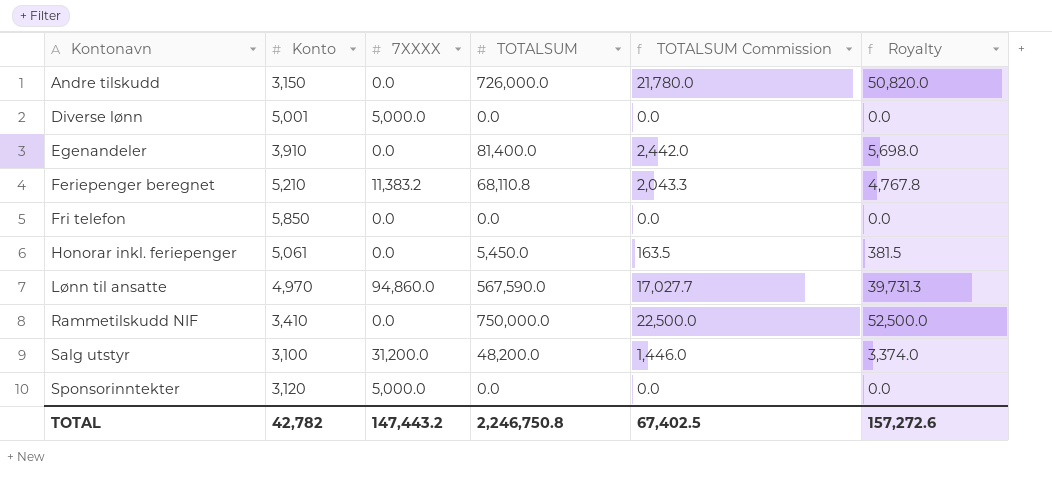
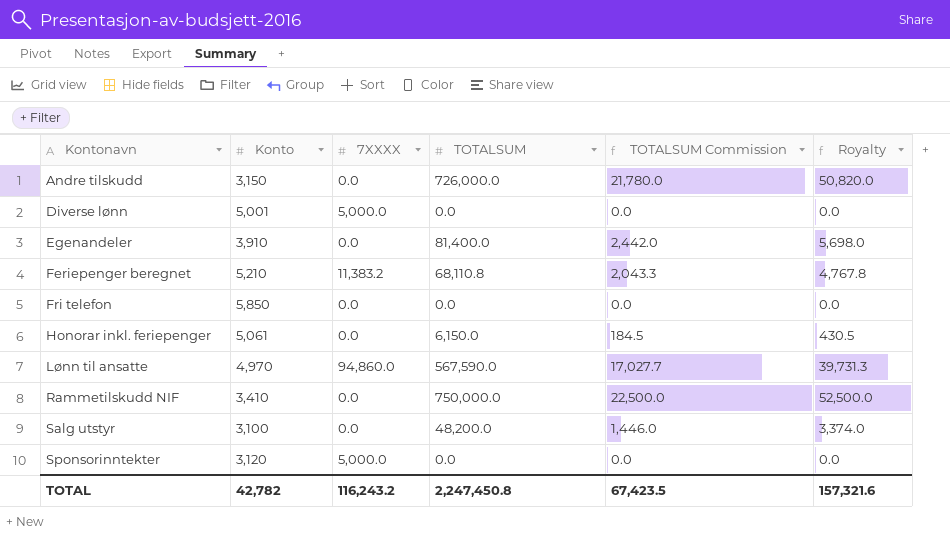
Honorar inkl. feriepenger | TOTALSUM: 5,450.0 -> 6,150.0
Honorar inkl. feriepenger | TOTALSUM Commission: 163.5 -> 184.5
Honorar inkl. feriepenger | Royalty: 381.5 -> 430.5
Salg utstyr | 7XXXX: 31,200.0 -> 0.0
TOTAL | 7XXXX: 147,443.2 -> 116,243.2
TOTAL | TOTALSUM: 2,246,750.8 -> 2,247,450.8
TOTAL | TOTALSUM Commission: 67,402.5 -> 67,423.5
TOTAL | Royalty: 157,272.6 -> 157,321.6

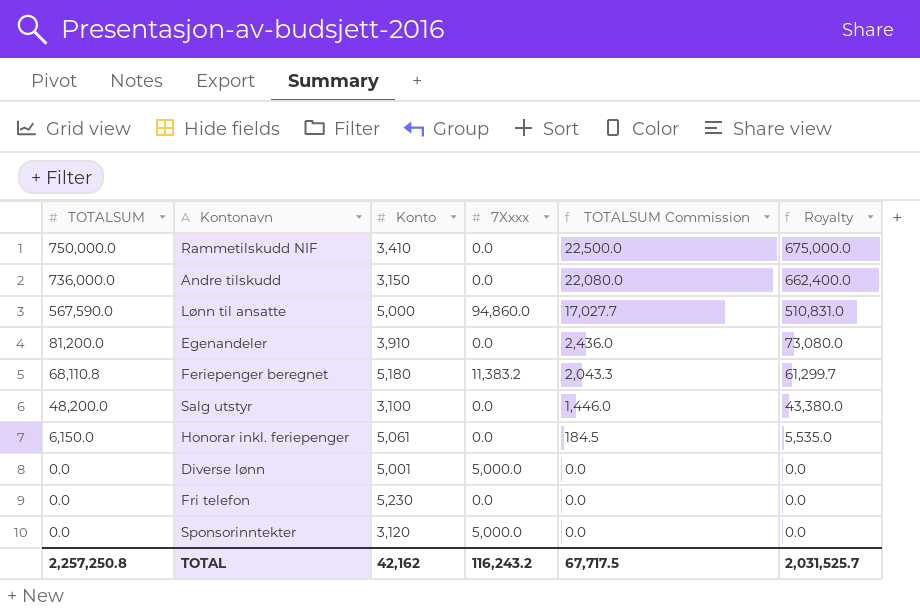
row order: Kontonavn ascending -> TOTALSUM descending
column TOTALSUM | position: 4 -> 1
column name: 7XXXX -> 7Xxxx
column Royalty | formula: [TOTALSUM] * 0.07 -> [TOTALSUM] * 0.9
Andre tilskudd | TOTALSUM: 726,000.0 -> 736,000.0
Andre tilskudd | TOTALSUM Commission: 21,780.0 -> 22,080.0
Lønn til ansatte | Konto: 4,970 -> 5,000
Egenandeler | TOTALSUM: 81,400.0 -> 81,200.0
Egenandeler | TOTALSUM Commission: 2,442.0 -> 2,436.0
Feriepenger beregnet | Konto: 5,210 -> 5,180
Fri telefon | Konto: 5,850 -> 5,230
TOTAL | TOTALSUM: 2,247,450.8 -> 2,257,250.8
TOTAL | Konto: 42,782 -> 42,162
TOTAL | TOTALSUM Commission: 67,423.5 -> 67,717.5
TOTAL | Royalty: 157,321.6 -> 2,031,525.7

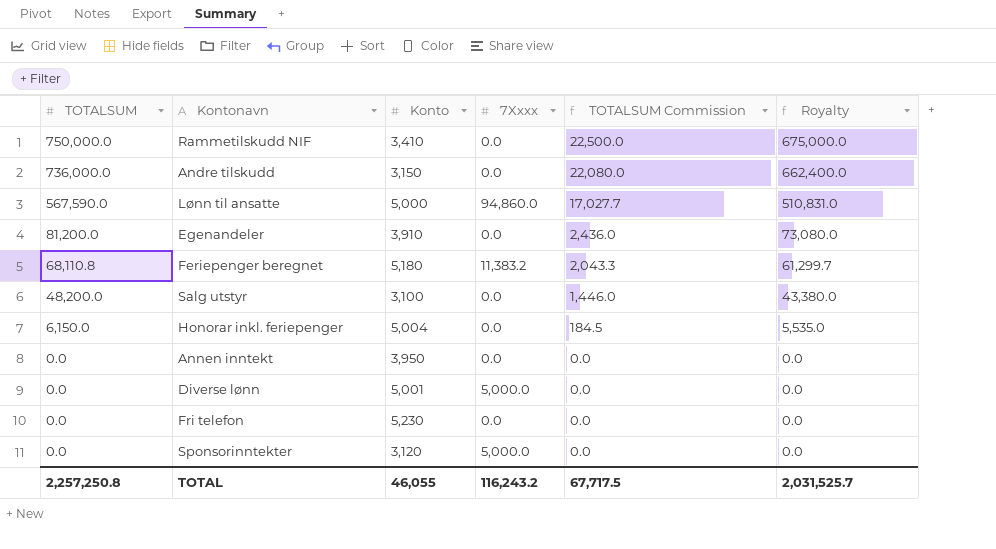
Honorar inkl. feriepenger | Konto: 5,061 -> 5,004
row Annen inntekt: none -> 0.0 | 3,950 | 0.0 | 0.0 | 0.0
TOTAL | Konto: 42,162 -> 46,055

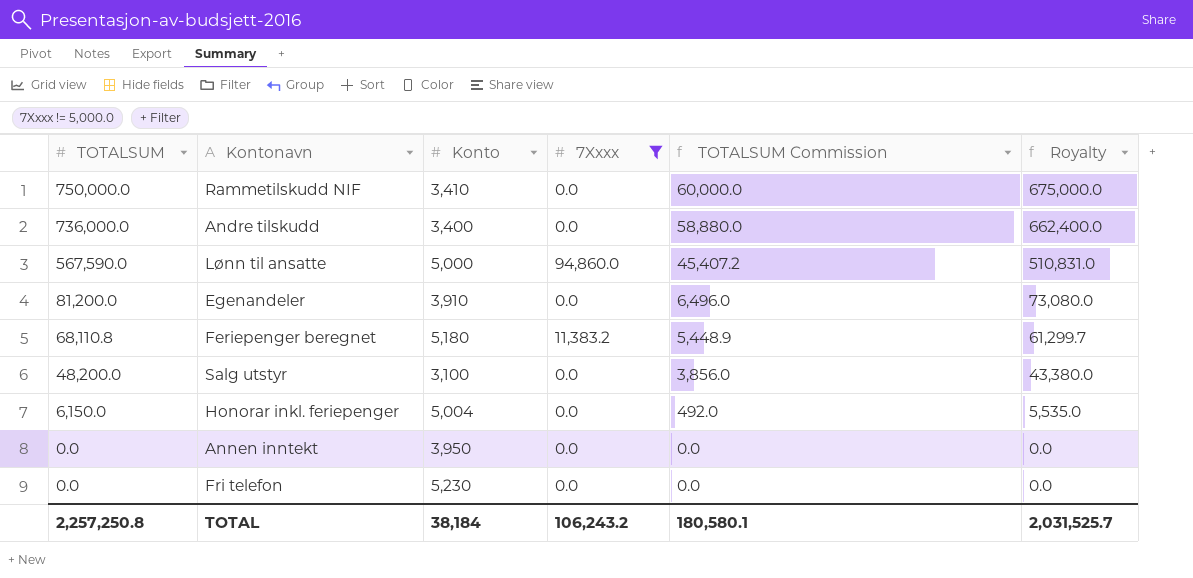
filter: none -> 7Xxxx != 5,000.0
column TOTALSUM Commission | formula: [TOTALSUM] * 0.03 -> [TOTALSUM] * 0.08
Andre tilskudd | Konto: 3,150 -> 3,400
TOTAL | Konto: 46,055 -> 38,184
TOTAL | 7Xxxx: 116,243.2 -> 106,243.2
TOTAL | TOTALSUM Commission: 67,717.5 -> 180,580.1

